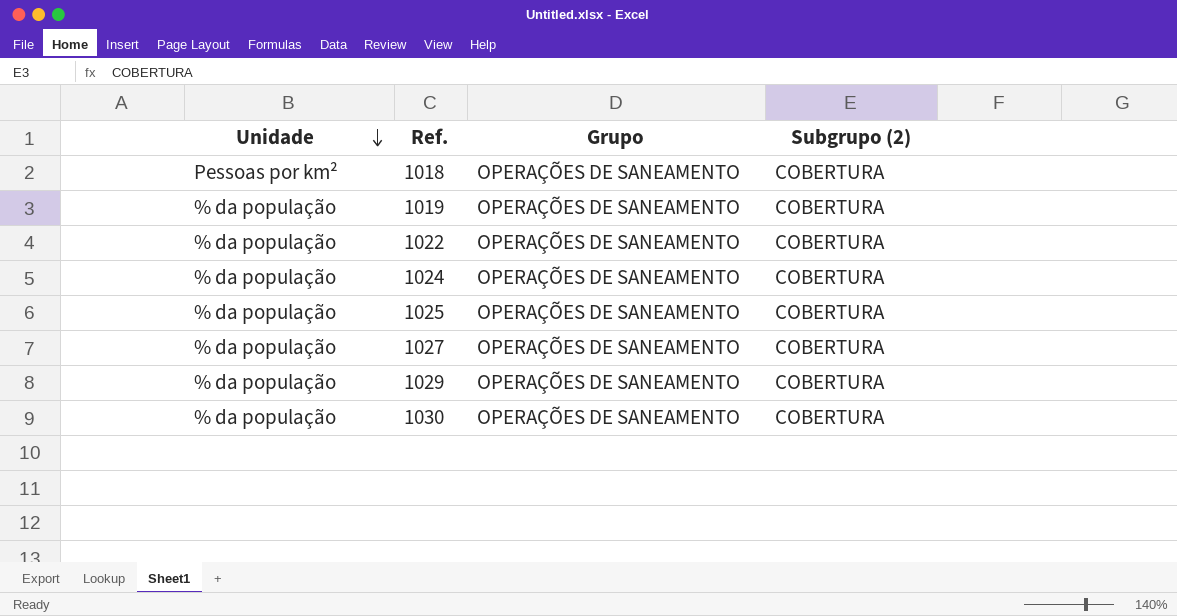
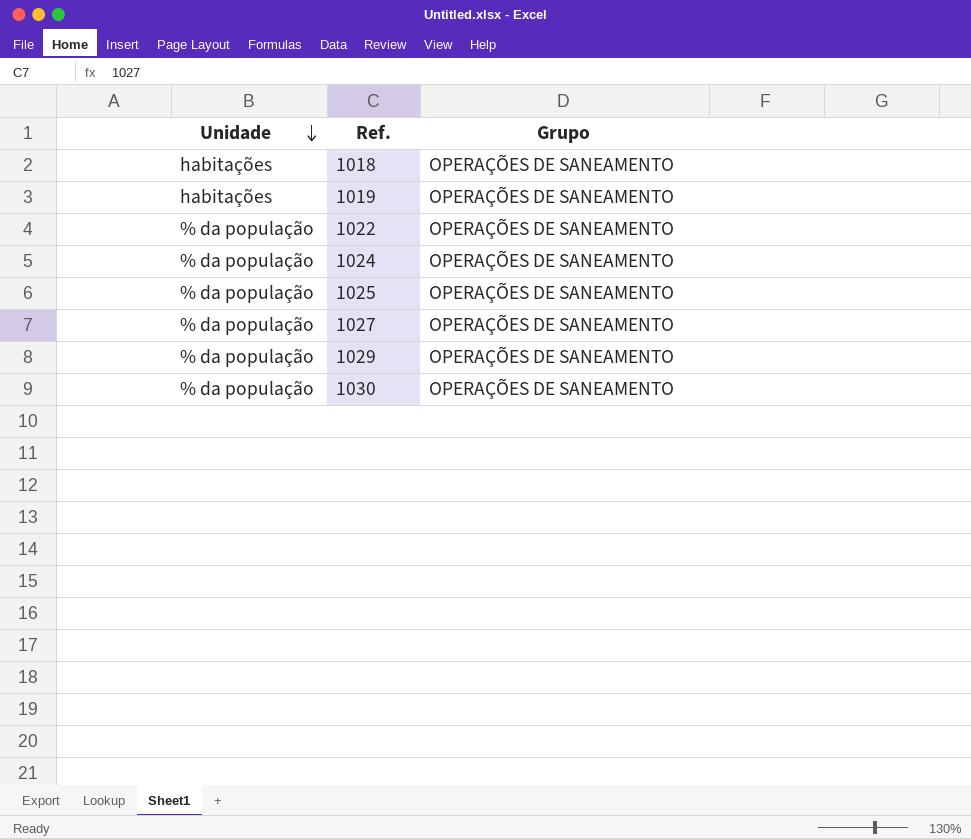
column Subgrupo (2) | position: 4 -> none
1018 | Unidade: Pessoas por km² -> habitações
1019 | Unidade: % da população -> habitações

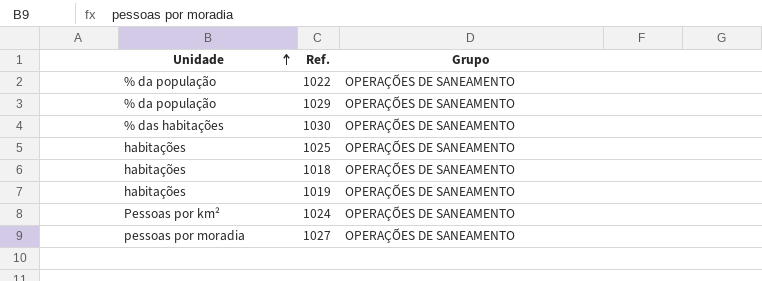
row order: Unidade descending -> Unidade ascending
1030 | Unidade: % da população -> % das habitações
1025 | Unidade: % da população -> habitações
1024 | Unidade: % da população -> Pessoas por km²
1027 | Unidade: % da população -> pessoas por moradia

